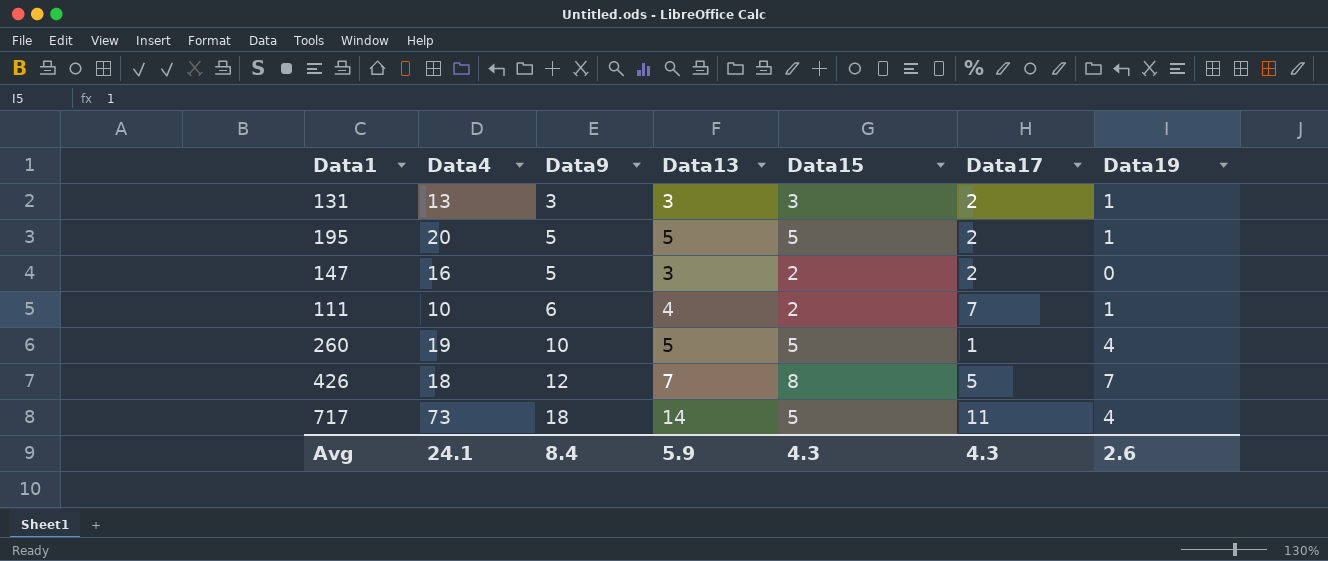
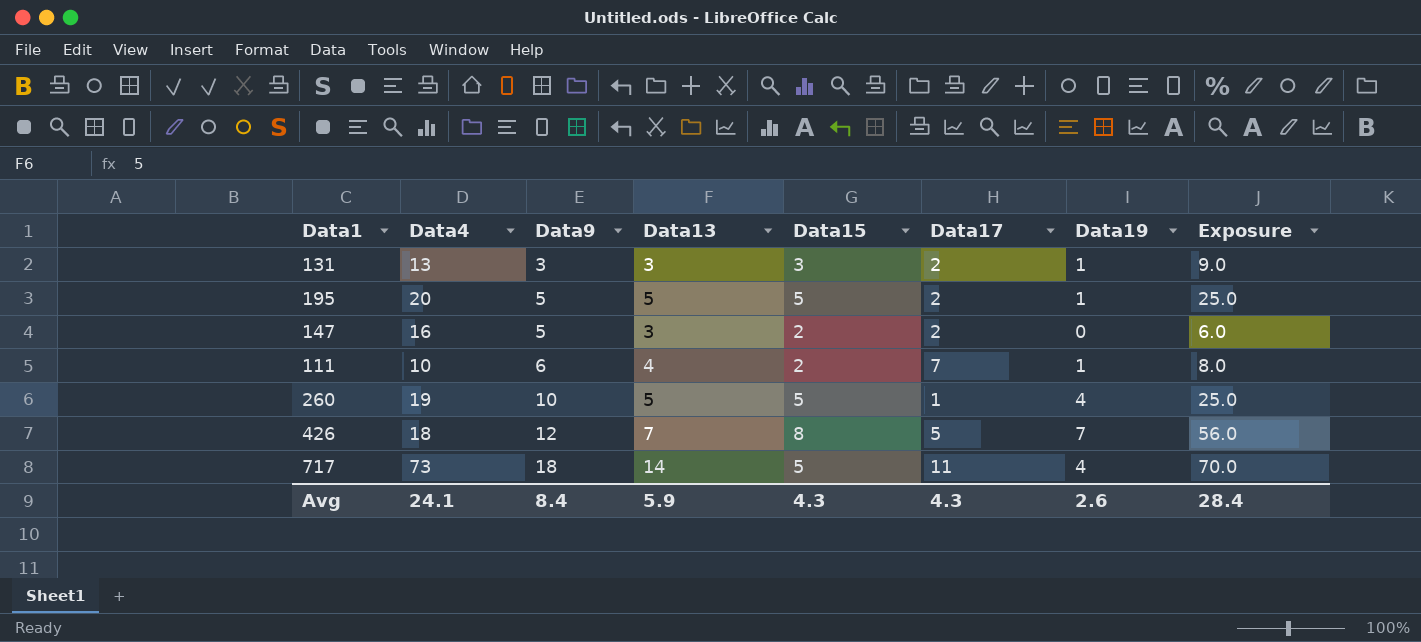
column Exposure | formula: none -> [Data13] * [Data15]

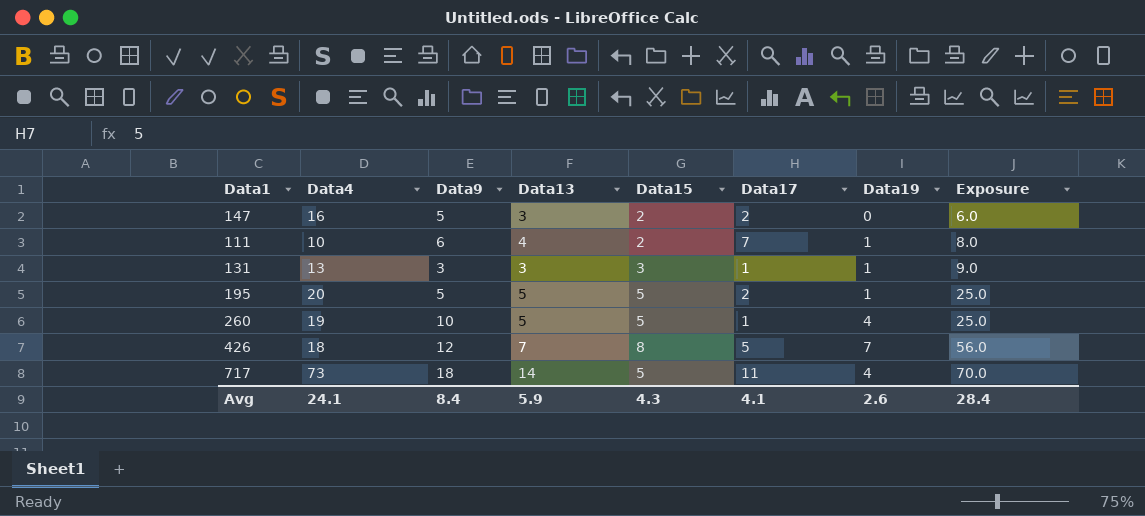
row order: Data9 ascending -> Exposure ascending
131 | Data17: 2 -> 1
Avg | Data17: 4.3 -> 4.1

